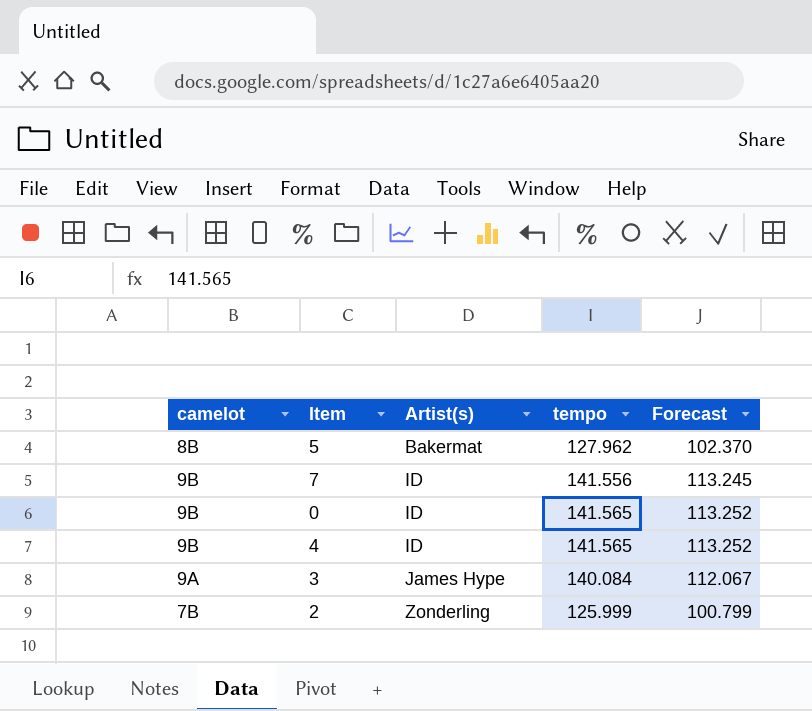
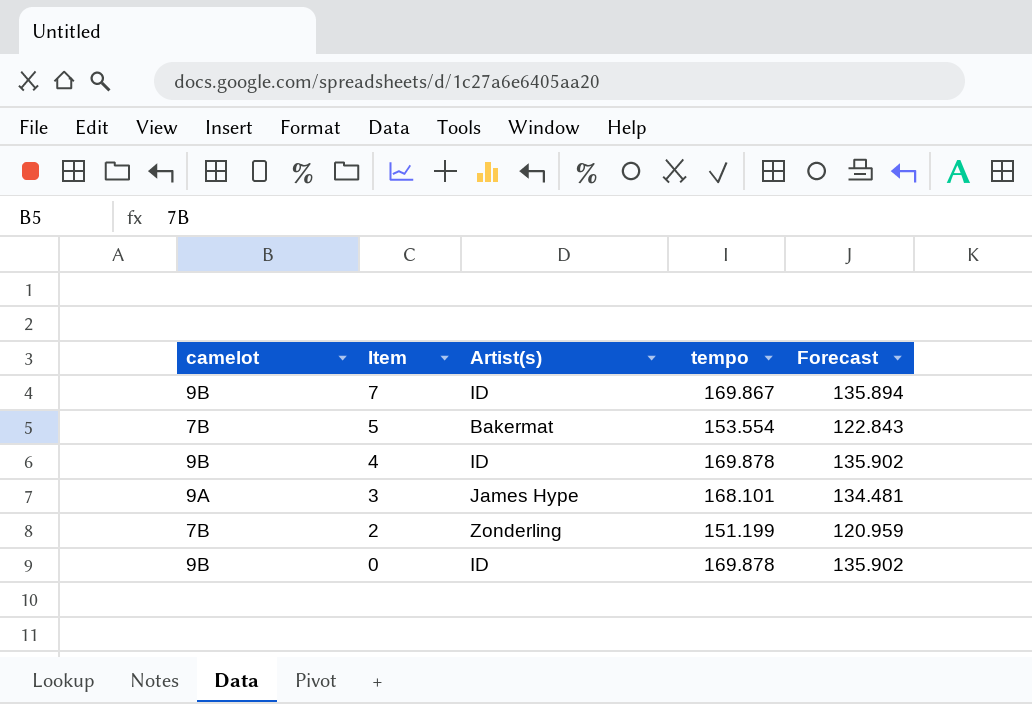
row order: Artist(s) ascending -> Item descending
7 | tempo: 141.556 -> 169.867
7 | Forecast: 113.245 -> 135.894
5 | camelot: 8B -> 7B
5 | tempo: 127.962 -> 153.554
5 | Forecast: 102.370 -> 122.843
4 | tempo: 141.565 -> 169.878
4 | Forecast: 113.252 -> 135.902
3 | tempo: 140.084 -> 168.101
3 | Forecast: 112.067 -> 134.481
2 | tempo: 125.999 -> 151.199
2 | Forecast: 100.799 -> 120.959
0 | tempo: 141.565 -> 169.878
0 | Forecast: 113.252 -> 135.902

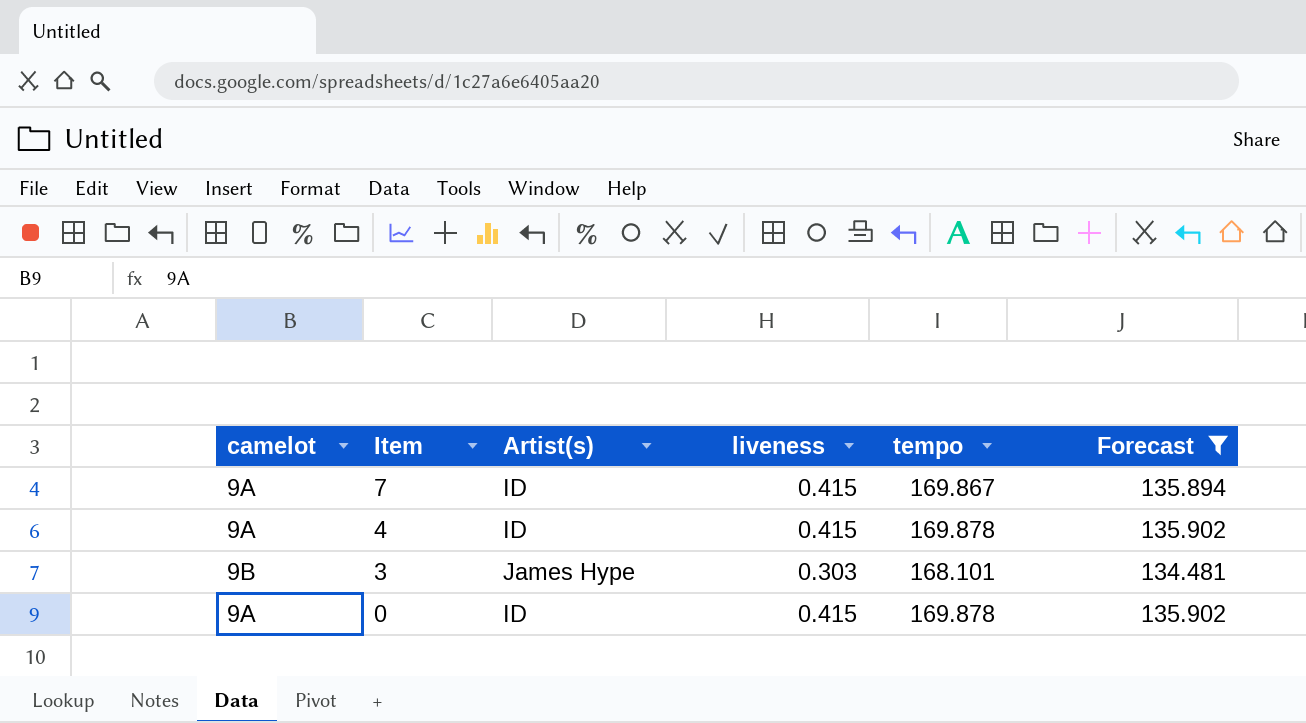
filter: none -> Forecast >= 134.481
column liveness | position: none -> 4
7 | camelot: 9B -> 9A
4 | camelot: 9B -> 9A
3 | camelot: 9A -> 9B
0 | camelot: 9B -> 9A

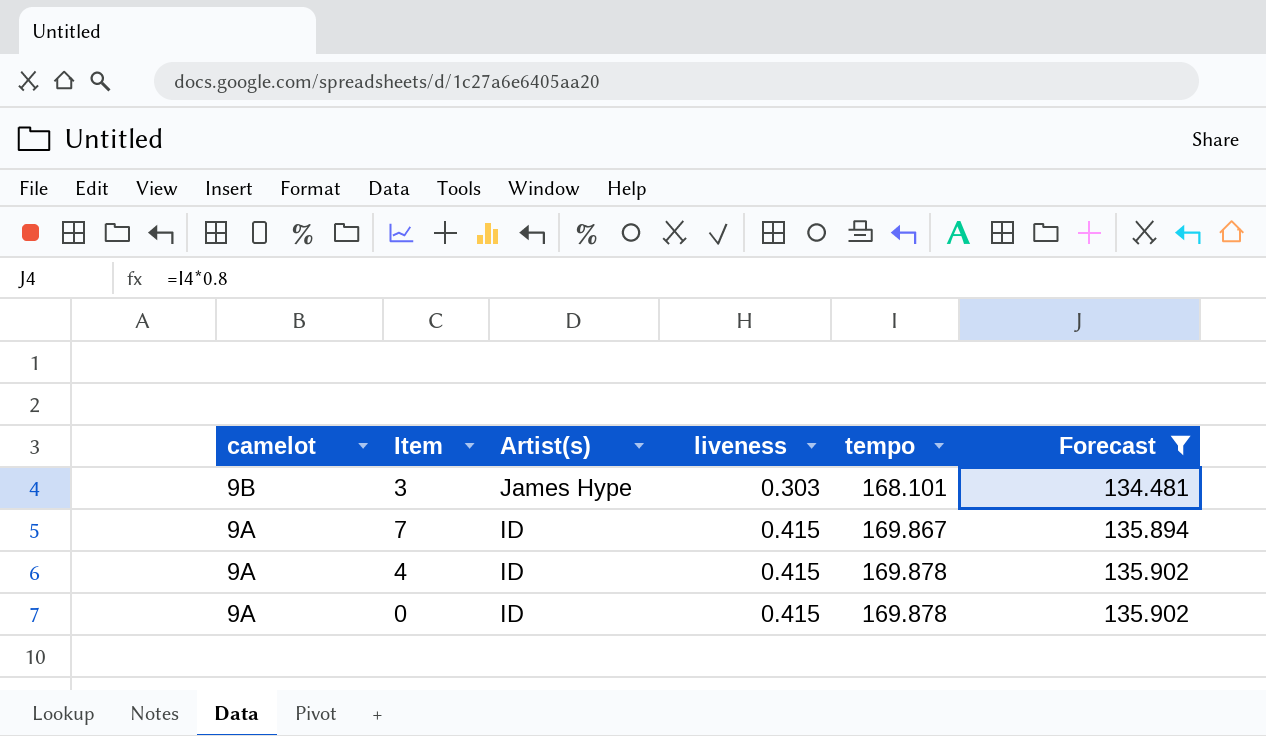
row order: Item descending -> camelot descending

